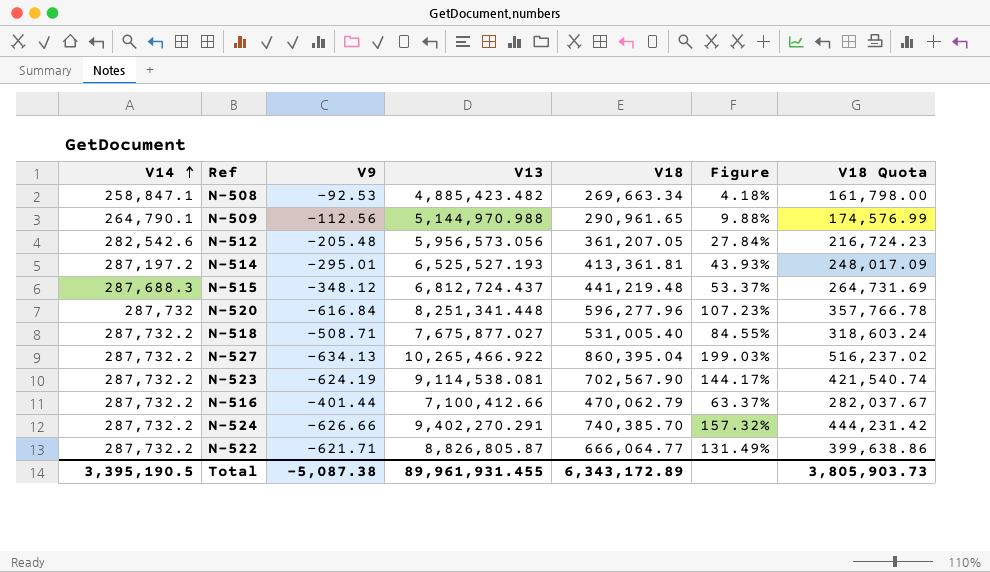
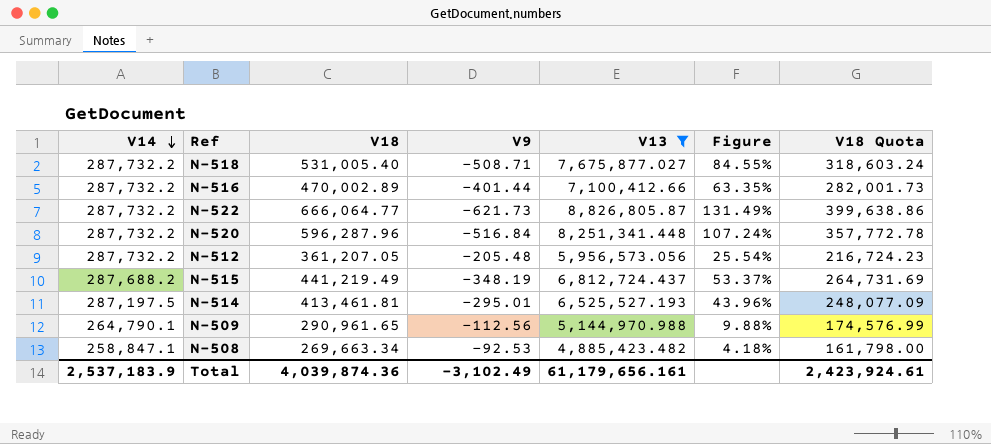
filter: none -> V13 <= 8,826,805.87
row order: V14 ascending -> V14 descending
column V18 | position: 5 -> 3
N-516 | V18: 470,062.79 -> 470,002.89
N-516 | Figure: 63.37% -> 63.35%
N-516 | V18 Quota: 282,037.67 -> 282,001.73
N-522 | V9: -621.71 -> -621.73
N-520 | V14: 287,732 -> 287,732.2
N-520 | V18: 596,277.96 -> 596,287.96
N-520 | V9: -616.84 -> -516.84
N-520 | Figure: 107.23% -> 107.24%
N-520 | V18 Quota: 357,766.78 -> 357,772.78
N-512 | V14: 282,542.6 -> 287,732.2
N-512 | Figure: 27.84% -> 25.54%
N-515 | V14: 287,688.3 -> 287,688.2
N-515 | V18: 441,219.48 -> 441,219.49
N-515 | V9: -348.12 -> -348.19
N-514 | V14: 287,197.2 -> 287,197.5
N-514 | V18: 413,361.81 -> 413,461.81
N-514 | Figure: 43.93% -> 43.96%
N-514 | V18 Quota: 248,017.09 -> 248,077.09
Total | V14: 3,395,190.5 -> 2,537,183.9
Total | V18: 6,343,172.89 -> 4,039,874.36
Total | V9: -5,087.38 -> -3,102.49
Total | V13: 89,961,931.455 -> 61,179,656.161
Total | V18 Quota: 3,805,903.73 -> 2,423,924.61

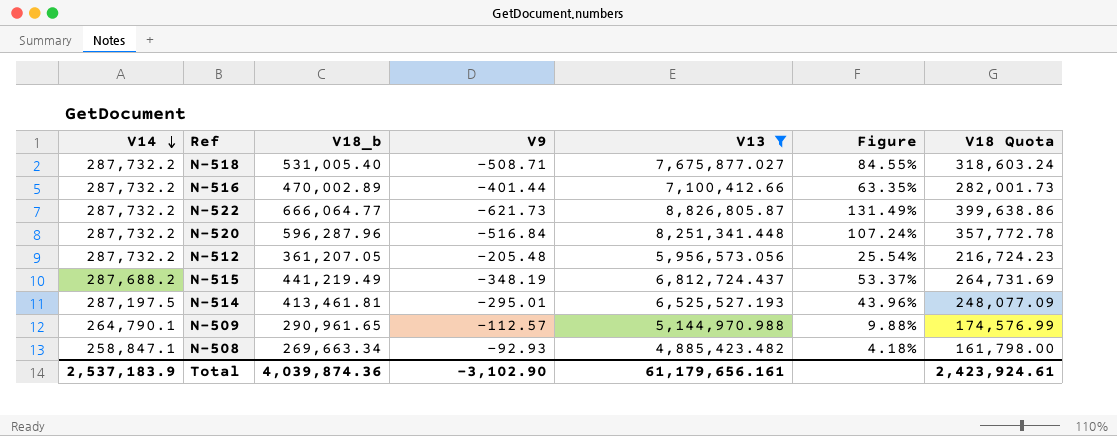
column name: V18 -> V18_b
N-509 | V9: -112.56 -> -112.57
N-508 | V9: -92.53 -> -92.93
Total | V9: -3,102.49 -> -3,102.90

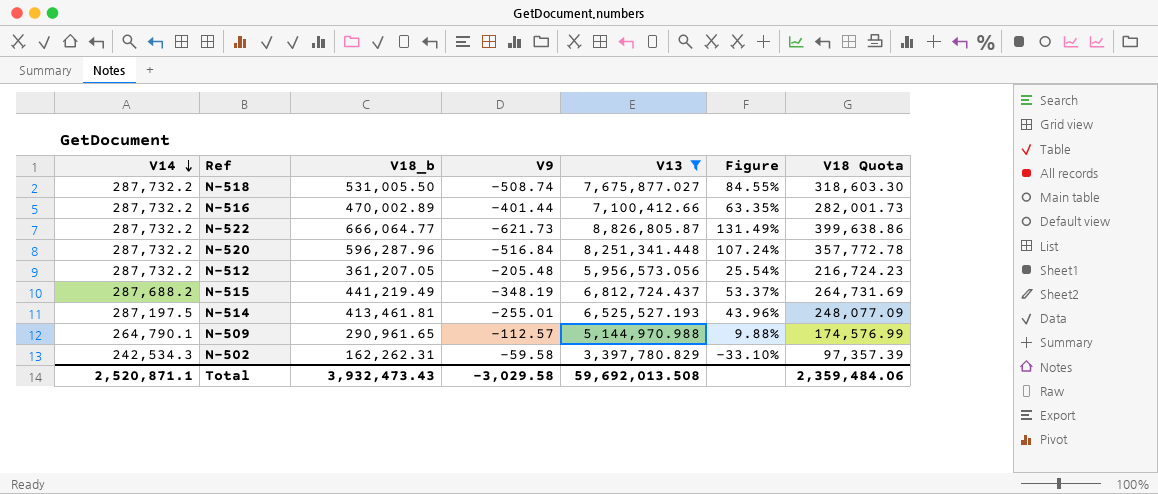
row N-508: 258,847.1 | 269,663.34 | -92.93 | 4,885,423.482 | 4.18% | 161,798.00 -> none
N-518 | V18_b: 531,005.40 -> 531,005.50
N-518 | V9: -508.71 -> -508.74
N-518 | V18 Quota: 318,603.24 -> 318,603.30
N-514 | V9: -295.01 -> -255.01
row N-502: none -> 242,534.3 | 162,262.31 | -59.58 | 3,397,780.829 | -33.10% | 97,357.39
Total | V14: 2,537,183.9 -> 2,520,871.1
Total | V18_b: 4,039,874.36 -> 3,932,473.43
Total | V9: -3,102.90 -> -3,029.58
Total | V13: 61,179,656.161 -> 59,692,013.508
Total | V18 Quota: 2,423,924.61 -> 2,359,484.06

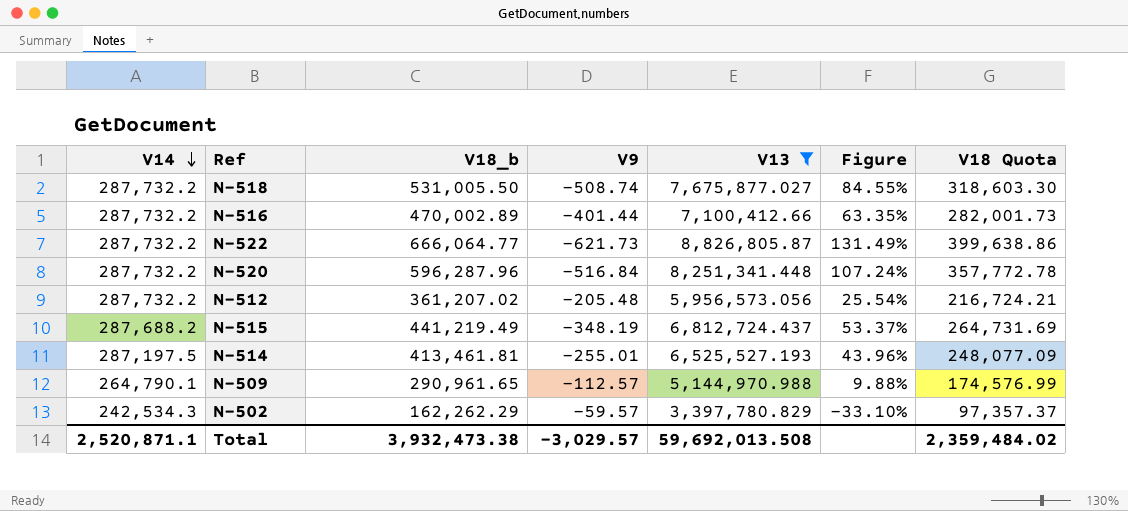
N-512 | V18_b: 361,207.05 -> 361,207.02
N-512 | V18 Quota: 216,724.23 -> 216,724.21
N-502 | V18_b: 162,262.31 -> 162,262.29
N-502 | V9: -59.58 -> -59.57
N-502 | V18 Quota: 97,357.39 -> 97,357.37
Total | V18_b: 3,932,473.43 -> 3,932,473.38
Total | V9: -3,029.58 -> -3,029.57
Total | V18 Quota: 2,359,484.06 -> 2,359,484.02

